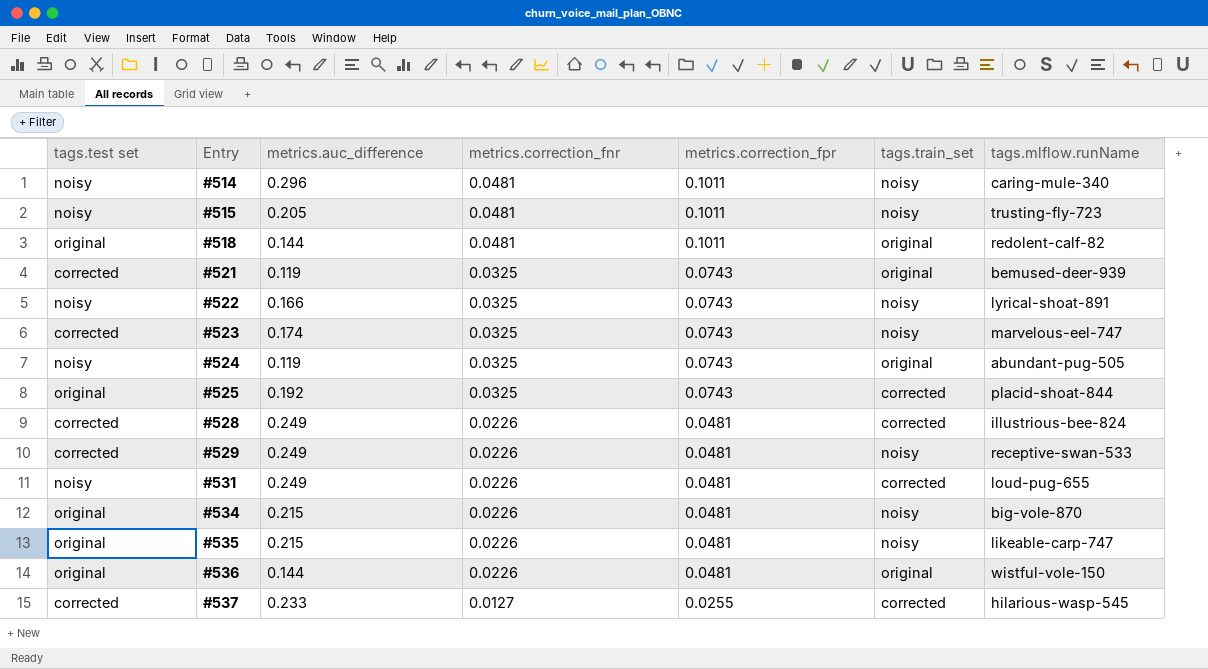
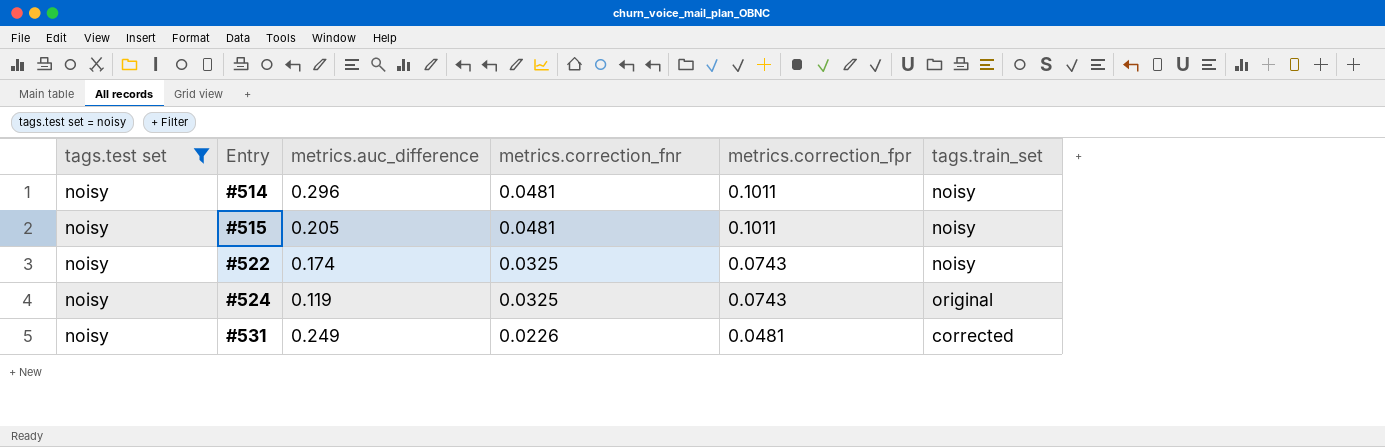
filter: none -> tags.test set = noisy
column tags.mlflow.runName | position: 7 -> none
#522 | metrics.auc_difference: 0.166 -> 0.174

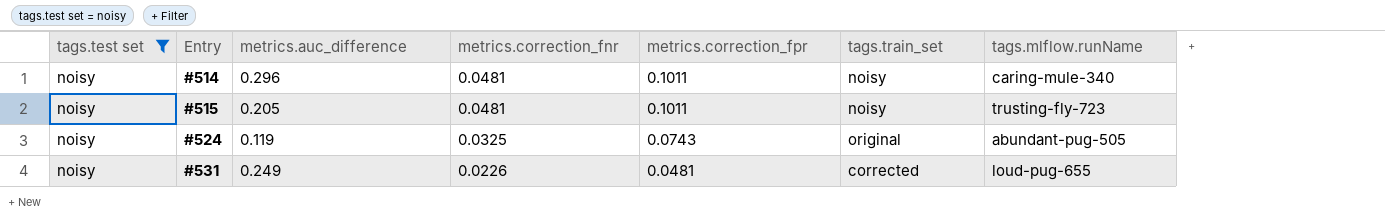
column tags.mlflow.runName | position: none -> 7
row #522: noisy | 0.174 | 0.0325 | 0.0743 | noisy -> none

